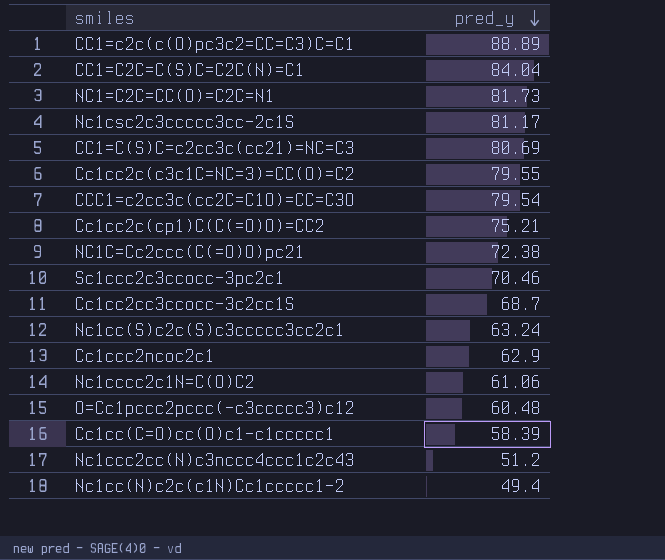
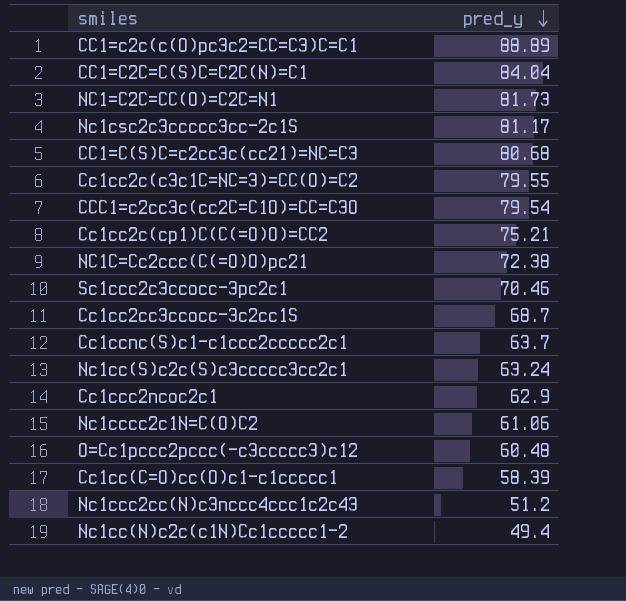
CC1=C(S)C=c2cc3c(cc21)=NC=C3 | pred_y: 80.69 -> 80.68
row Cc1ccnc(S)c1-c1ccc2ccccc2c1: none -> 63.7

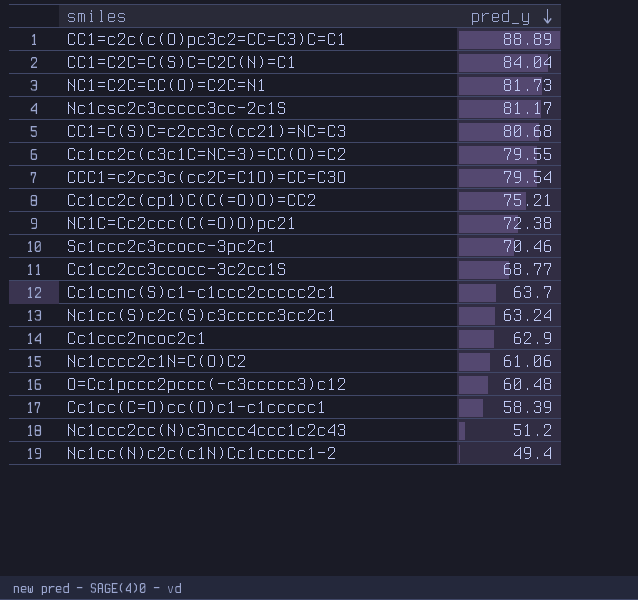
Cc1cc2cc3ccocc-3c2cc1S | pred_y: 68.7 -> 68.77

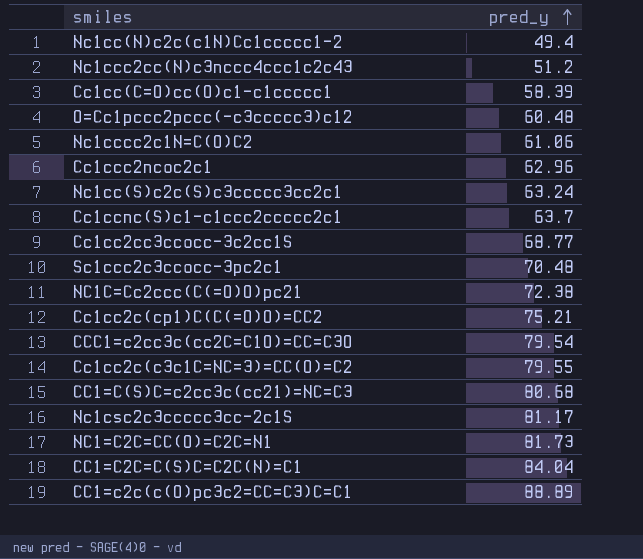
row order: pred_y descending -> pred_y ascending
Cc1ccc2ncoc2c1 | pred_y: 62.9 -> 62.96
Sc1ccc2c3ccocc-3pc2c1 | pred_y: 70.46 -> 70.48

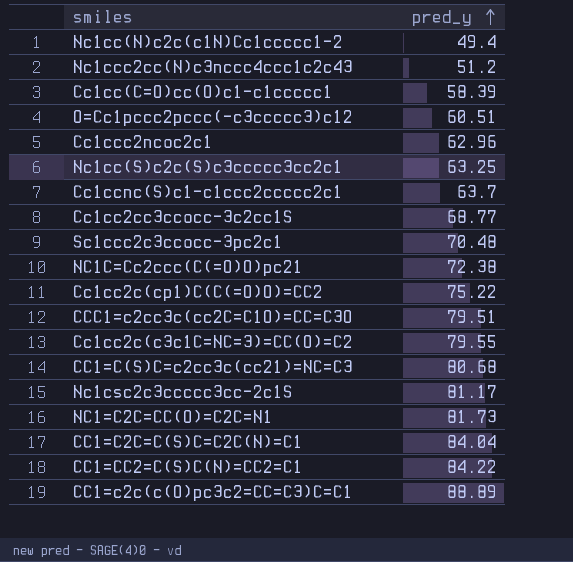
row Nc1cccc2c1N=C(O)C2: 61.06 -> none
O=Cc1pccc2pccc(-c3ccccc3)c12 | pred_y: 60.48 -> 60.51
Nc1cc(S)c2c(S)c3ccccc3cc2c1 | pred_y: 63.24 -> 63.25
Cc1cc2c(cp1)C(C(=O)O)=CC2 | pred_y: 75.21 -> 75.22
CCC1=c2cc3c(cc2C=C1O)=CC=C3O | pred_y: 79.54 -> 79.51
row CC1=CC2=C(S)C(N)=CC2=C1: none -> 84.22

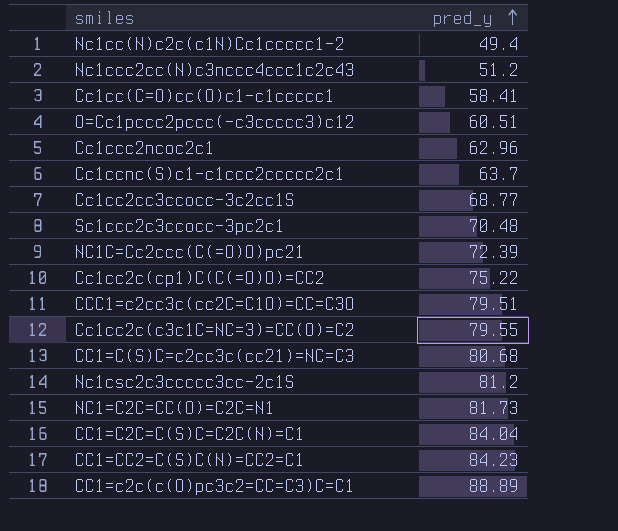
row Nc1cc(S)c2c(S)c3ccccc3cc2c1: 63.25 -> none
Cc1cc(C=O)cc(O)c1-c1ccccc1 | pred_y: 58.39 -> 58.41
NC1C=Cc2ccc(C(=O)O)pc21 | pred_y: 72.38 -> 72.39
Nc1csc2c3ccccc3cc-2c1S | pred_y: 81.17 -> 81.2
CC1=CC2=C(S)C(N)=CC2=C1 | pred_y: 84.22 -> 84.23

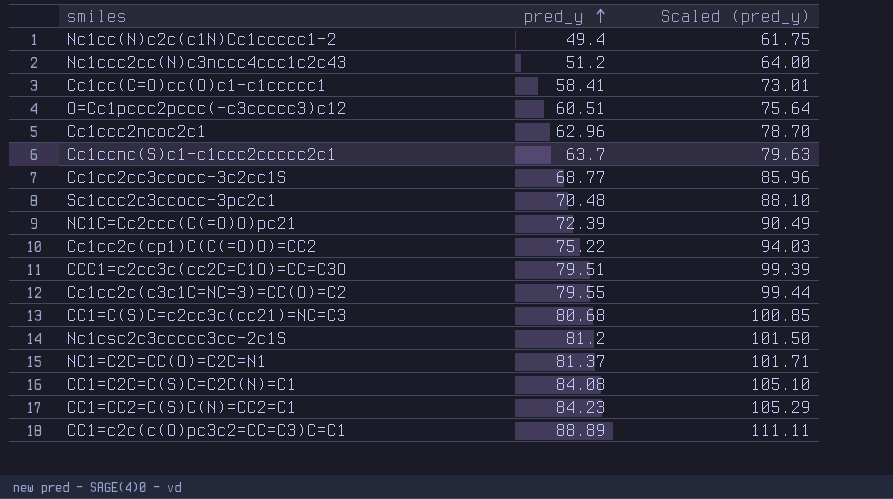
column Scaled (pred_y) | formula: none -> [pred_y] * 1.25
NC1=C2C=CC(O)=C2C=N1 | pred_y: 81.73 -> 81.37
CC1=C2C=C(S)C=C2C(N)=C1 | pred_y: 84.04 -> 84.08

